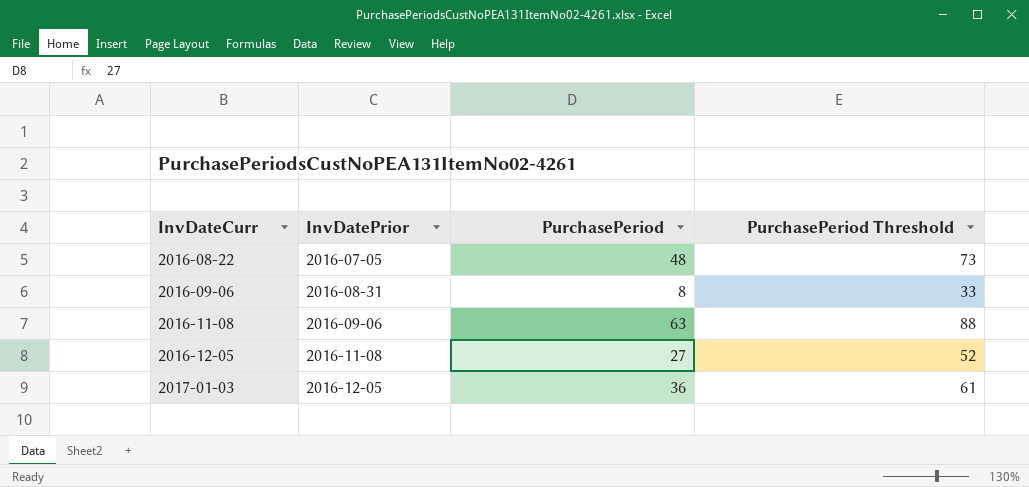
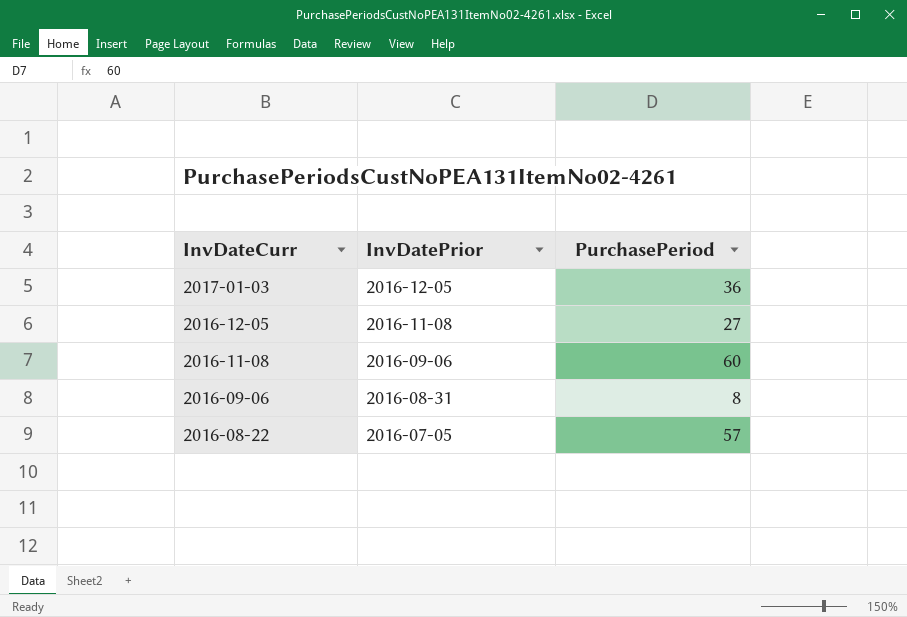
row order: InvDateCurr ascending -> InvDateCurr descending
column PurchasePeriod Threshold | formula: [PurchasePeriod] + 25 -> none
2016-11-08 | PurchasePeriod: 63 -> 60
2016-08-22 | PurchasePeriod: 48 -> 57

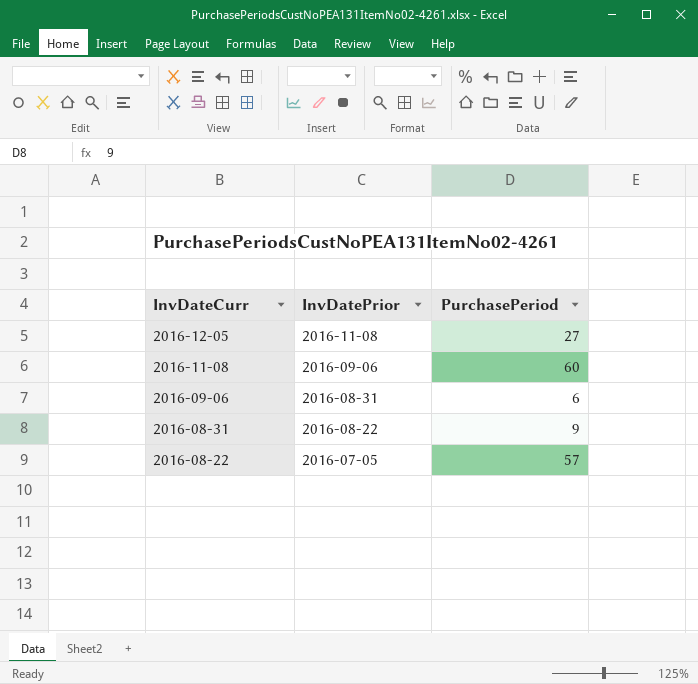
row 2017-01-03: 2016-12-05 | 36 -> none
2016-09-06 | PurchasePeriod: 8 -> 6
row 2016-08-31: none -> 2016-08-22 | 9

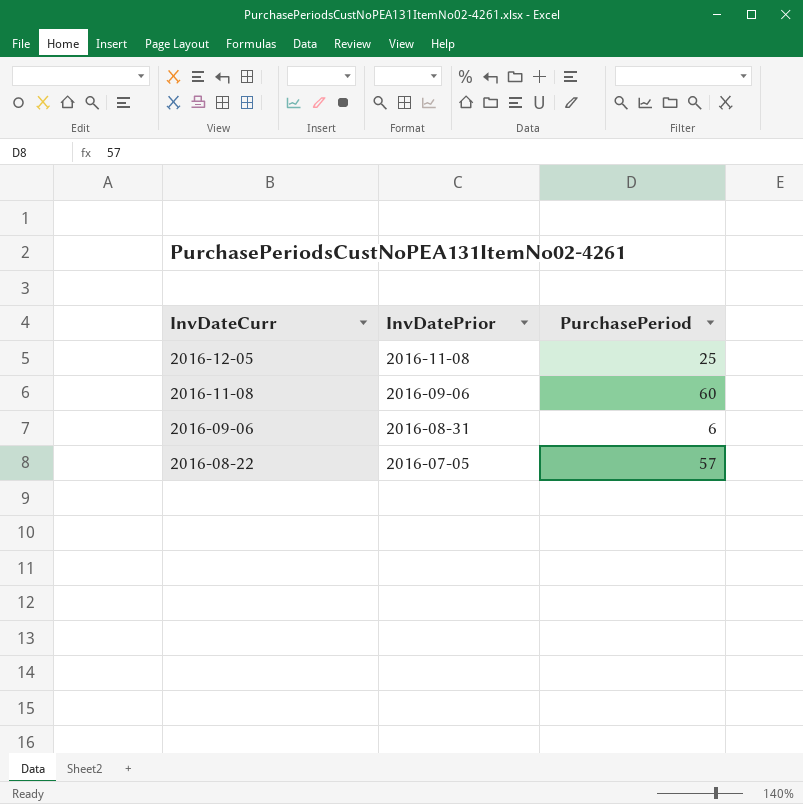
row 2016-08-31: 2016-08-22 | 9 -> none
2016-12-05 | PurchasePeriod: 27 -> 25

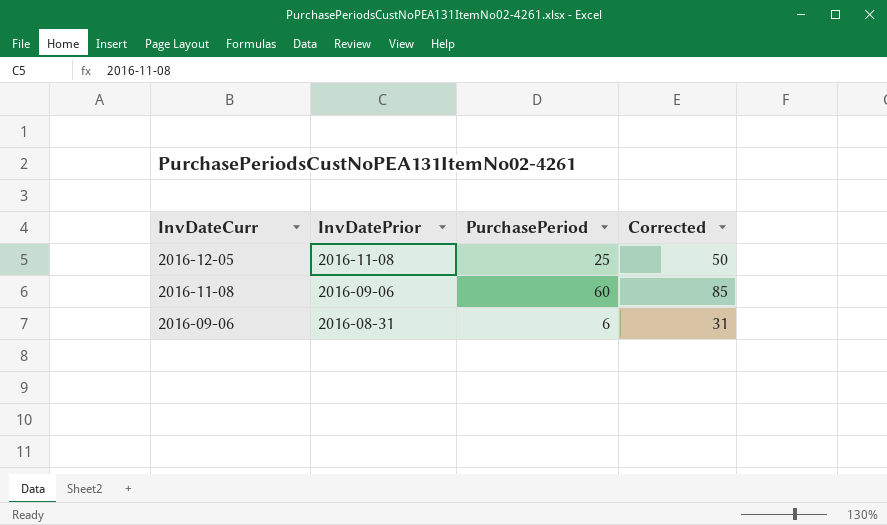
column Corrected | formula: none -> [PurchasePeriod] + 25
row 2016-08-22: 2016-07-05 | 57 -> none

